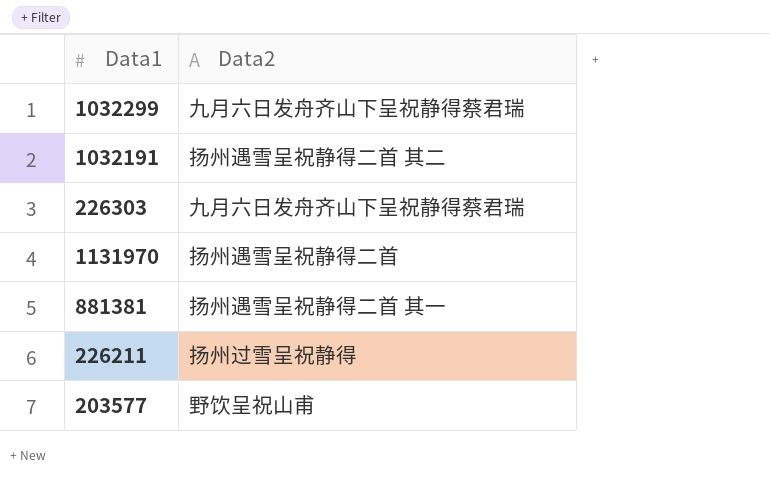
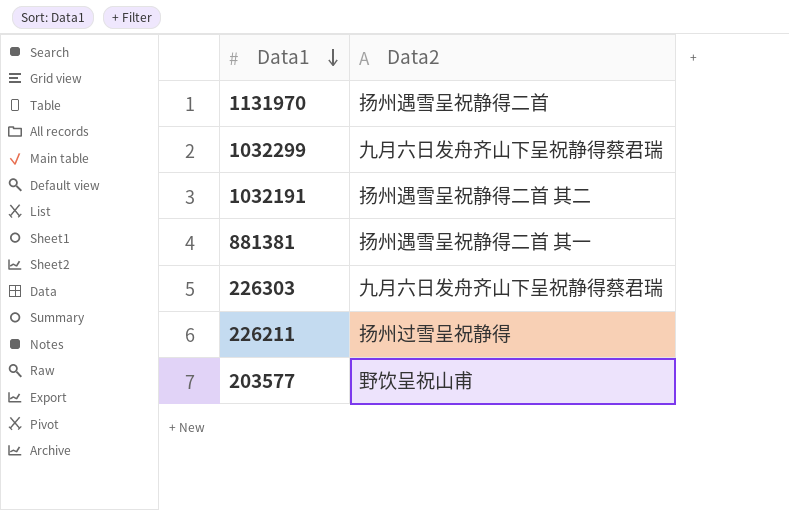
row order: none -> Data1 descending

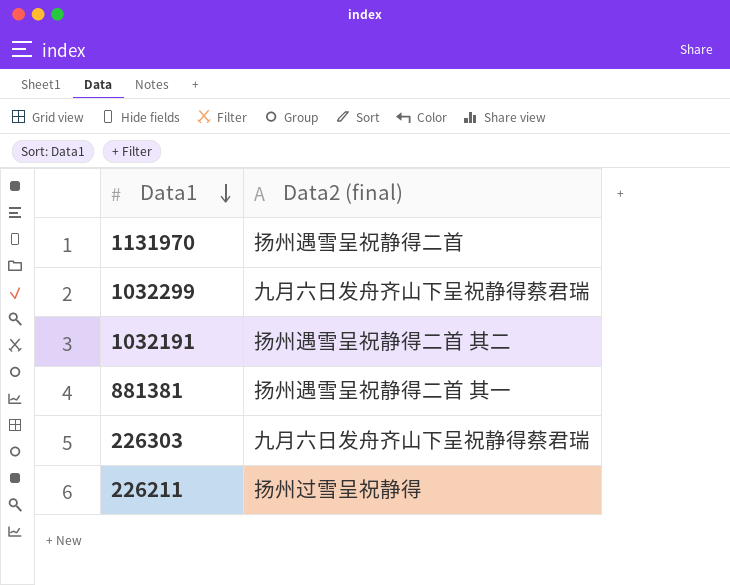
column name: Data2 -> Data2 (final)
row 203577: 野饮呈祝山甫 -> none

